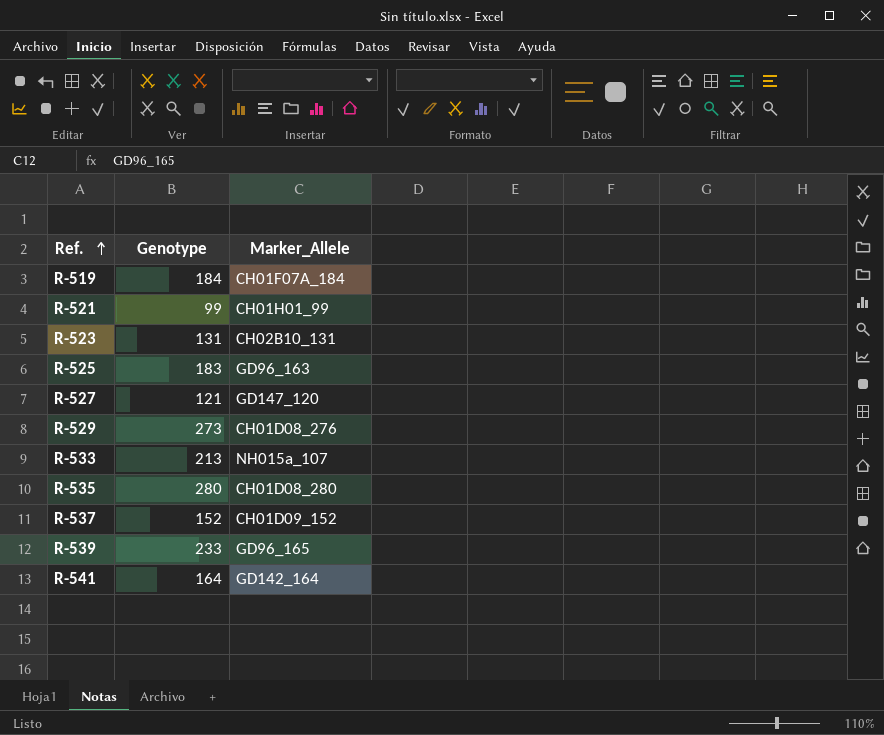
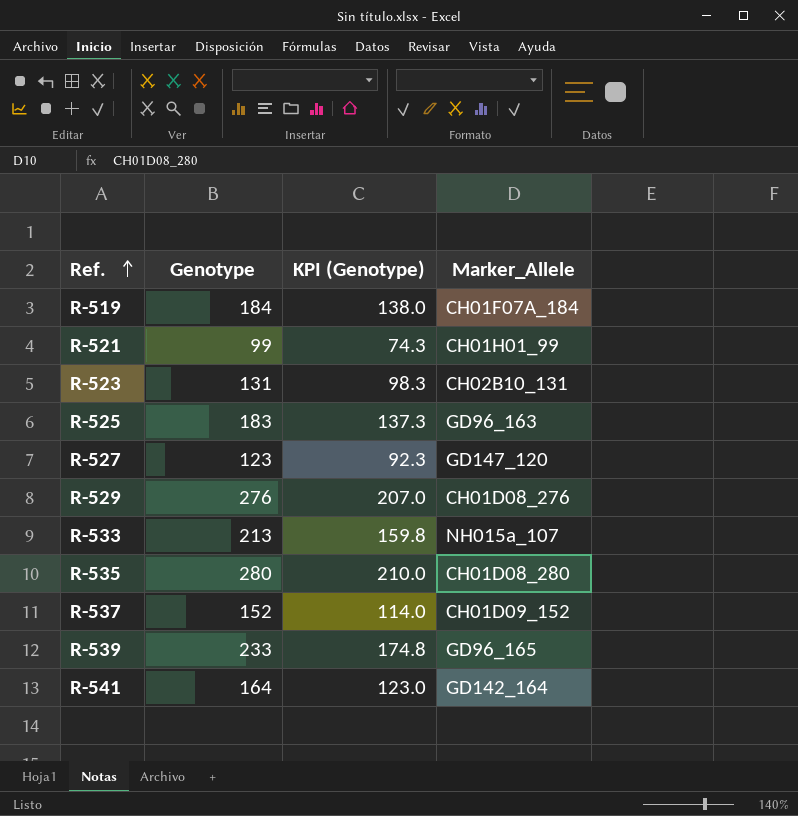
column KPI (Genotype) | formula: none -> [Genotype] * 0.75
R-527 | Genotype: 121 -> 123
R-529 | Genotype: 273 -> 276

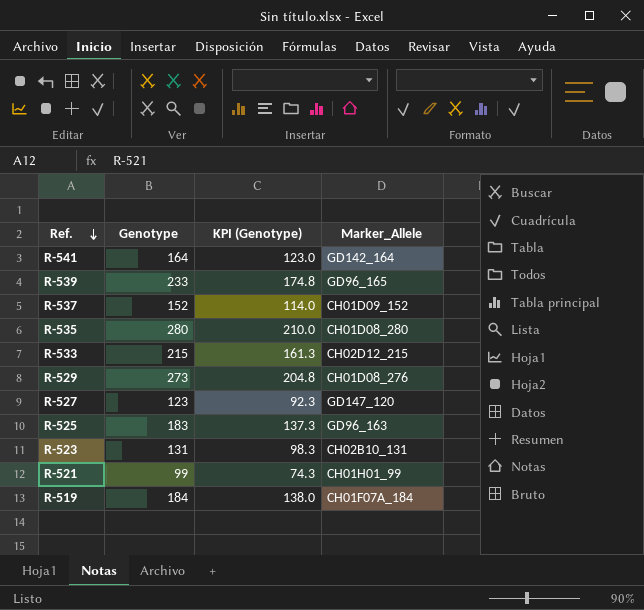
row order: Ref. ascending -> Ref. descending
R-533 | Genotype: 213 -> 215
R-533 | KPI (Genotype): 159.8 -> 161.3
R-533 | Marker_Allele: NH015a_107 -> CH02D12_215
R-529 | Genotype: 276 -> 273
R-529 | KPI (Genotype): 207.0 -> 204.8

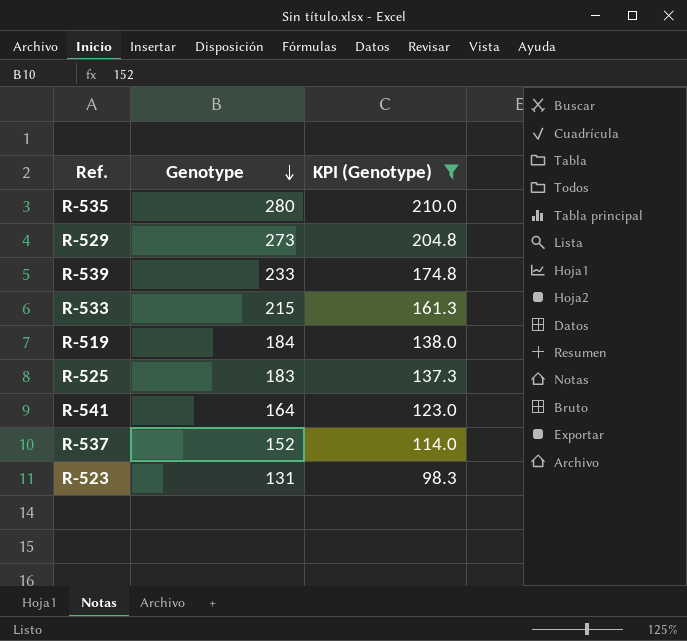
filter: none -> KPI (Genotype) >= 98.3
row order: Ref. descending -> Genotype descending
column Marker_Allele | position: 4 -> none

